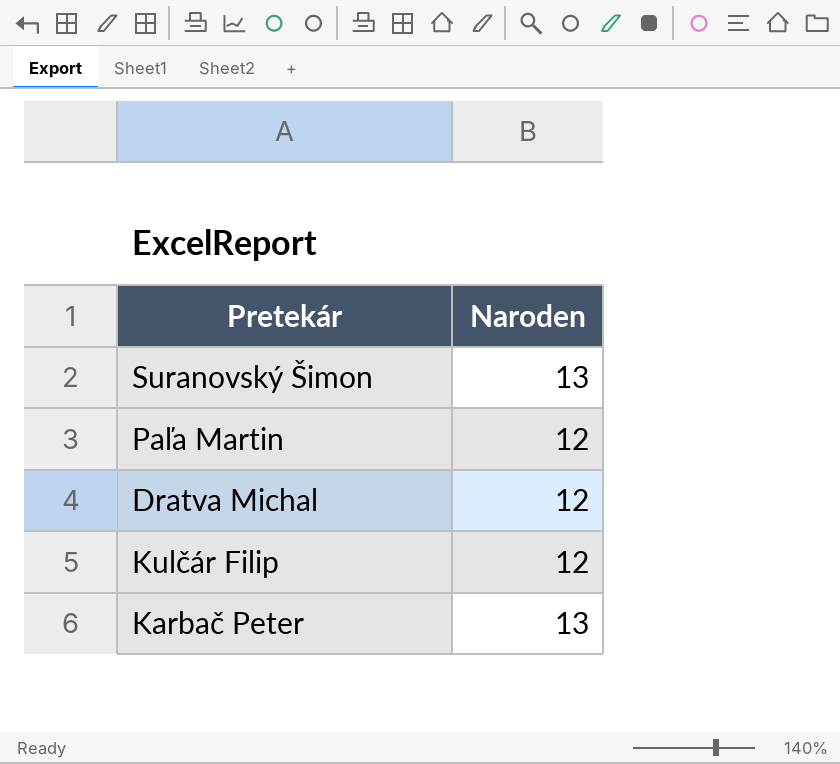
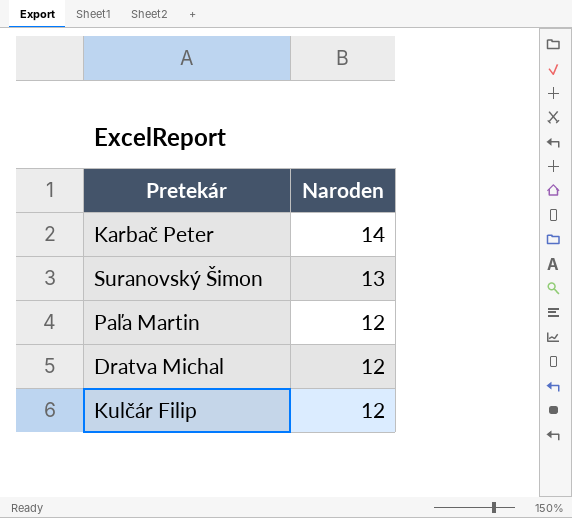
row order: none -> Naroden descending
Karbač Peter | Naroden: 13 -> 14

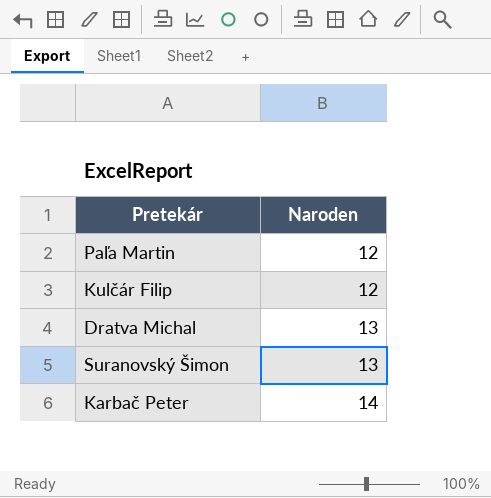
row order: Naroden descending -> Naroden ascending
Dratva Michal | Naroden: 12 -> 13

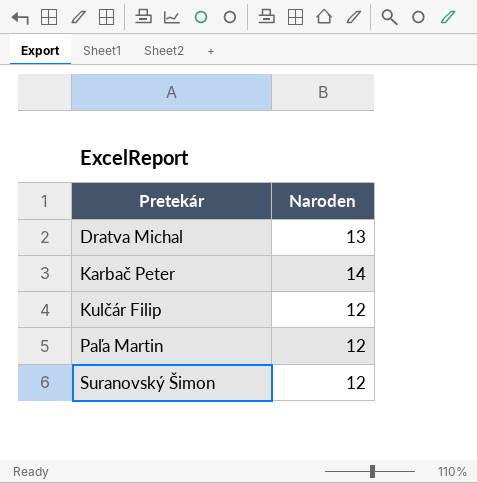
row order: Naroden ascending -> Pretekár ascending
Suranovský Šimon | Naroden: 13 -> 12

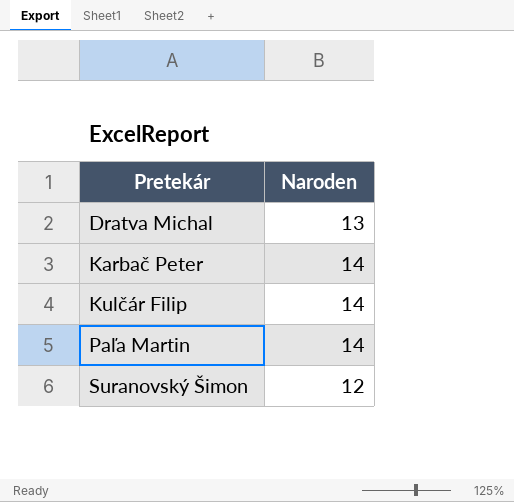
Kulčár Filip | Naroden: 12 -> 14
Paľa Martin | Naroden: 12 -> 14

